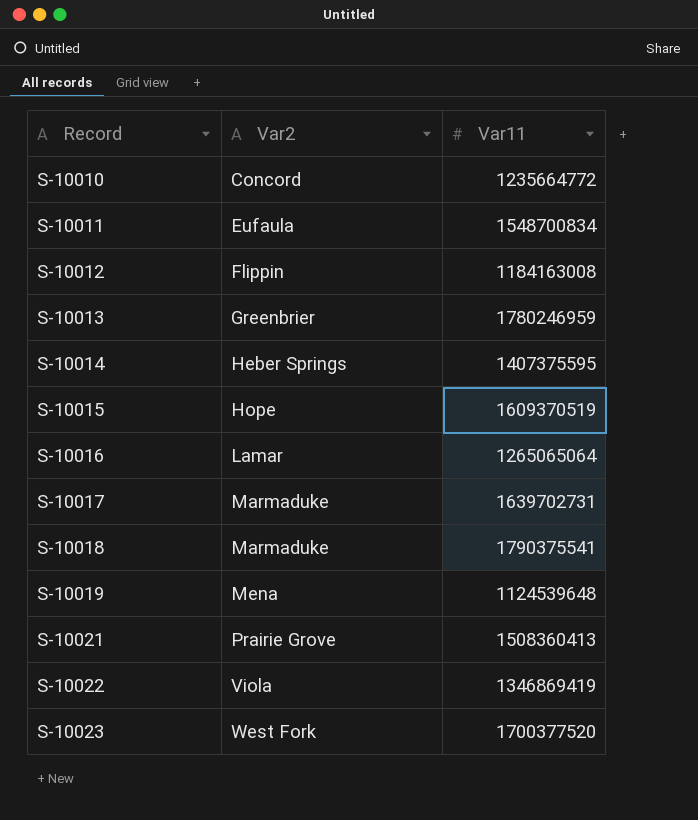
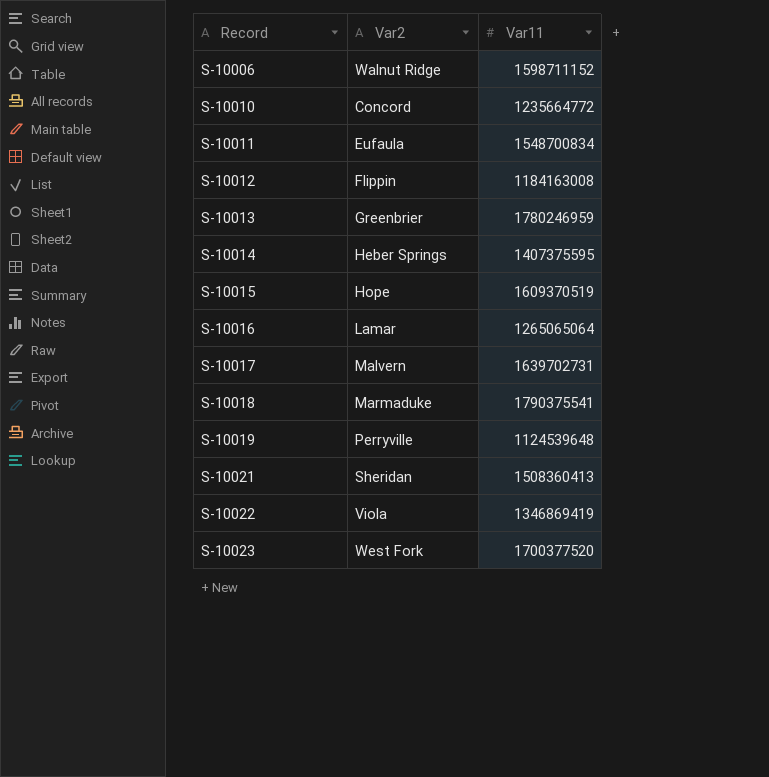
row S-10006: none -> Walnut Ridge | 1598711152
S-10017 | Var2: Marmaduke -> Malvern
S-10019 | Var2: Mena -> Perryville
S-10021 | Var2: Prairie Grove -> Sheridan

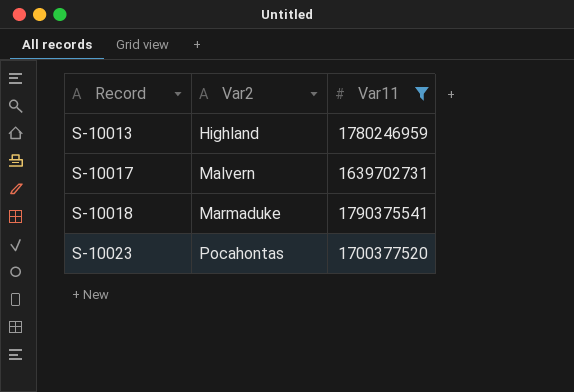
filter: none -> Var11 >= 1639702731
S-10013 | Var2: Greenbrier -> Highland
S-10023 | Var2: West Fork -> Pocahontas

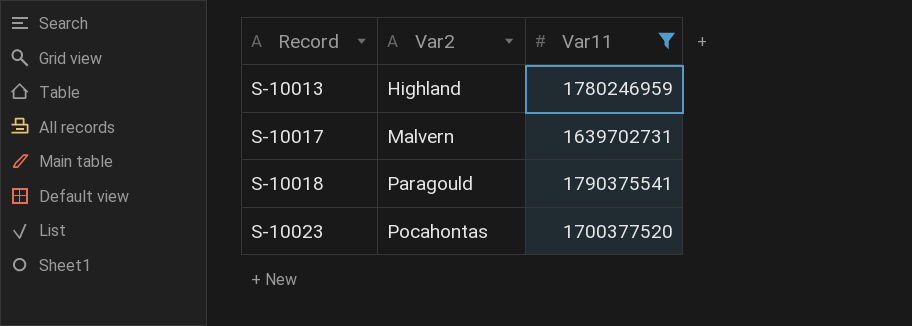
S-10018 | Var2: Marmaduke -> Paragould

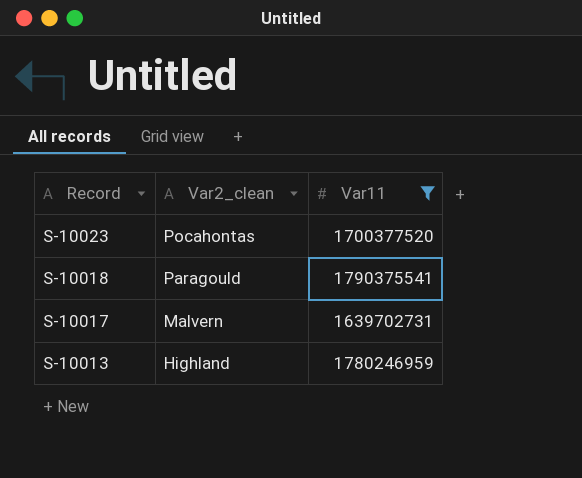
row order: Record ascending -> Record descending
column name: Var2 -> Var2_clean

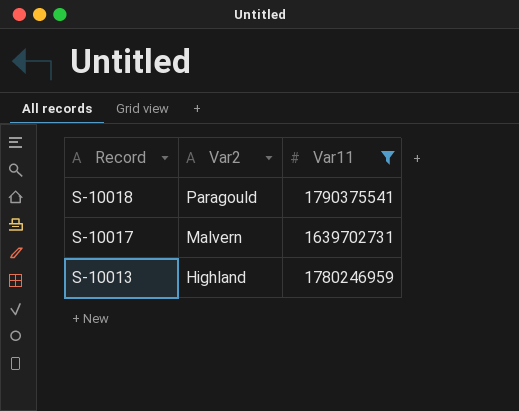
column name: Var2_clean -> Var2
row S-10023: Pocahontas | 1700377520 -> none

